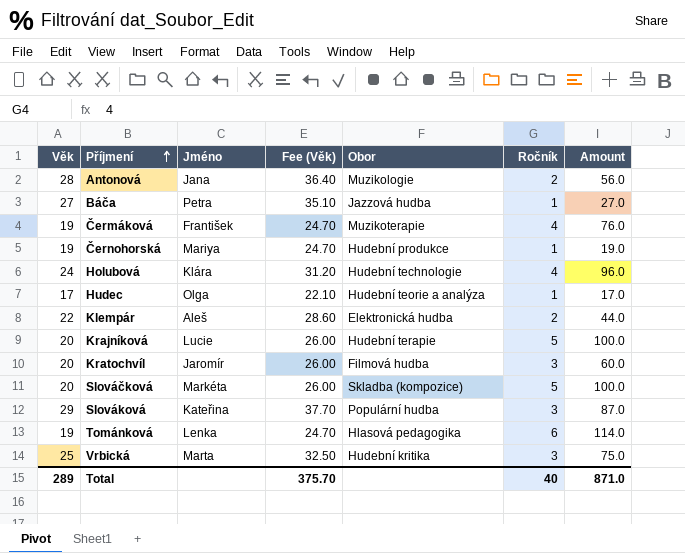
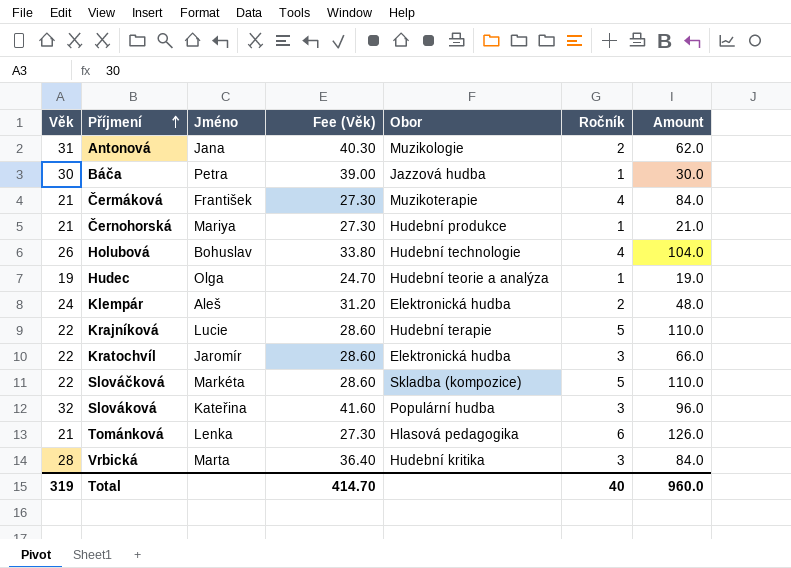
Antonová | Věk: 28 -> 31
Antonová | Fee (Věk): 36.40 -> 40.30
Antonová | Amount: 56.0 -> 62.0
Báča | Věk: 27 -> 30
Báča | Fee (Věk): 35.10 -> 39.00
Báča | Amount: 27.0 -> 30.0
Čermáková | Věk: 19 -> 21
Čermáková | Fee (Věk): 24.70 -> 27.30
Čermáková | Amount: 76.0 -> 84.0
Černohorská | Věk: 19 -> 21
Černohorská | Fee (Věk): 24.70 -> 27.30
Černohorská | Amount: 19.0 -> 21.0
Holubová | Věk: 24 -> 26
Holubová | Jméno: Klára -> Bohuslav
Holubová | Fee (Věk): 31.20 -> 33.80
Holubová | Amount: 96.0 -> 104.0
Hudec | Věk: 17 -> 19
Hudec | Fee (Věk): 22.10 -> 24.70
Hudec | Amount: 17.0 -> 19.0
Klempár | Věk: 22 -> 24
Klempár | Fee (Věk): 28.60 -> 31.20
Klempár | Amount: 44.0 -> 48.0
Krajníková | Věk: 20 -> 22
Krajníková | Fee (Věk): 26.00 -> 28.60
Krajníková | Amount: 100.0 -> 110.0
Kratochvíl | Věk: 20 -> 22
Kratochvíl | Fee (Věk): 26.00 -> 28.60
Kratochvíl | Obor: Filmová hudba -> Elektronická hudba
Kratochvíl | Amount: 60.0 -> 66.0
Slováčková | Věk: 20 -> 22
Slováčková | Fee (Věk): 26.00 -> 28.60
Slováčková | Amount: 100.0 -> 110.0
Slováková | Věk: 29 -> 32
Slováková | Fee (Věk): 37.70 -> 41.60
Slováková | Amount: 87.0 -> 96.0
Tománková | Věk: 19 -> 21
Tománková | Fee (Věk): 24.70 -> 27.30
Tománková | Amount: 114.0 -> 126.0
Vrbická | Věk: 25 -> 28
Vrbická | Fee (Věk): 32.50 -> 36.40
Vrbická | Amount: 75.0 -> 84.0
Total | Věk: 289 -> 319
Total | Fee (Věk): 375.70 -> 414.70
Total | Amount: 871.0 -> 960.0

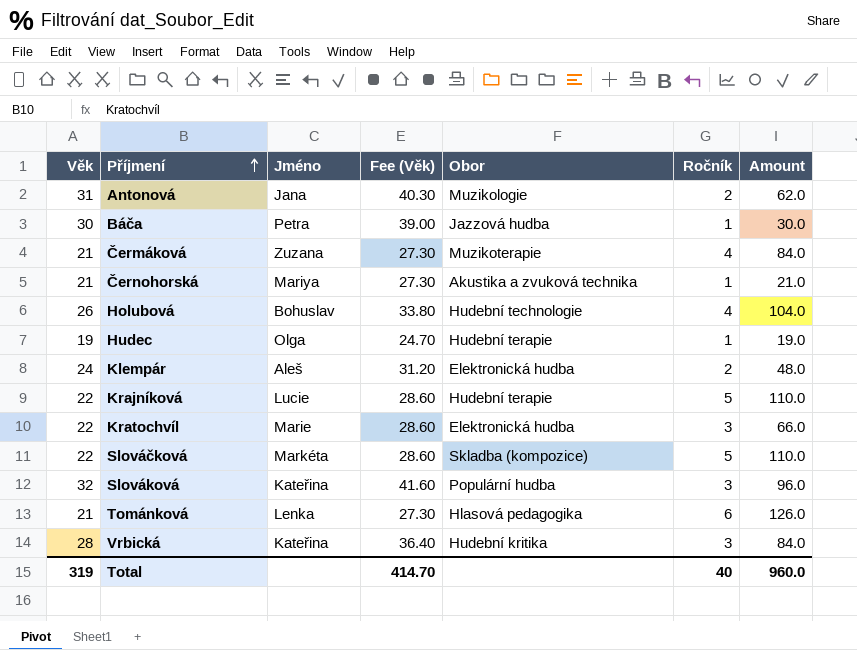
Čermáková | Jméno: František -> Zuzana
Černohorská | Obor: Hudební produkce -> Akustika a zvuková technika
Hudec | Obor: Hudební teorie a analýza -> Hudební terapie
Kratochvíl | Jméno: Jaromír -> Marie
Vrbická | Jméno: Marta -> Kateřina

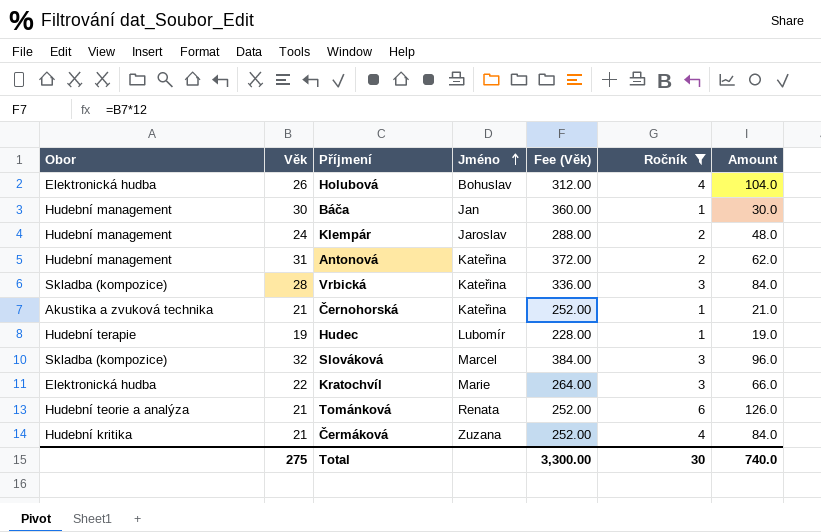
filter: none -> Ročník != 5
row order: Příjmení ascending -> Jméno ascending
column Obor | position: 5 -> 1
column Fee (Věk) | formula: [Věk] * 1.3 -> [Věk] * 12
Holubová | Obor: Hudební technologie -> Elektronická hudba
Báča | Obor: Jazzová hudba -> Hudební management
Báča | Jméno: Petra -> Jan
Klempár | Obor: Elektronická hudba -> Hudební management
Klempár | Jméno: Aleš -> Jaroslav
Antonová | Obor: Muzikologie -> Hudební management
Antonová | Jméno: Jana -> Kateřina
Vrbická | Obor: Hudební kritika -> Skladba (kompozice)
Černohorská | Jméno: Mariya -> Kateřina
Hudec | Jméno: Olga -> Lubomír
Slováková | Obor: Populární hudba -> Skladba (kompozice)
Slováková | Jméno: Kateřina -> Marcel
Tománková | Obor: Hlasová pedagogika -> Hudební teorie a analýza
Tománková | Jméno: Lenka -> Renata
Čermáková | Obor: Muzikoterapie -> Hudební kritika
Total | Věk: 319 -> 275
Total | Fee (Věk): 414.70 -> 3,300.00
Total | Ročník: 40 -> 30
Total | Amount: 960.0 -> 740.0

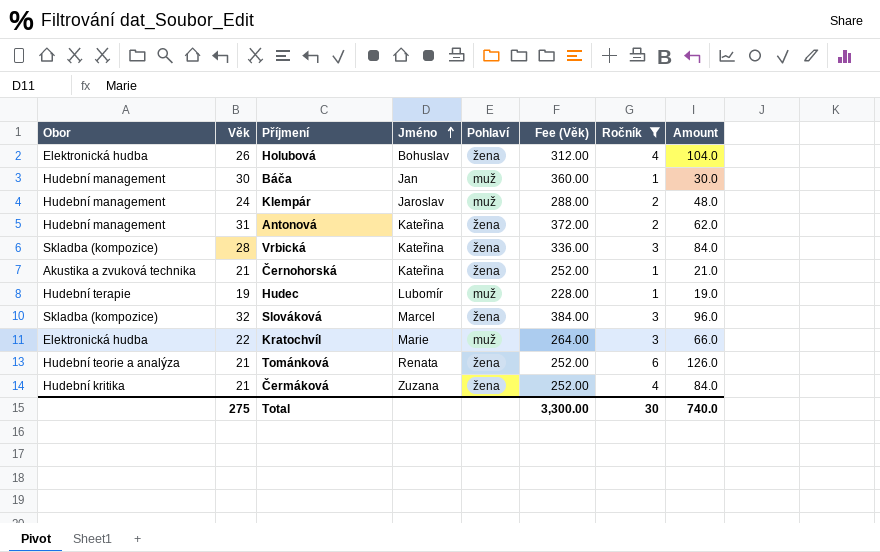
column Pohlaví | position: none -> 5

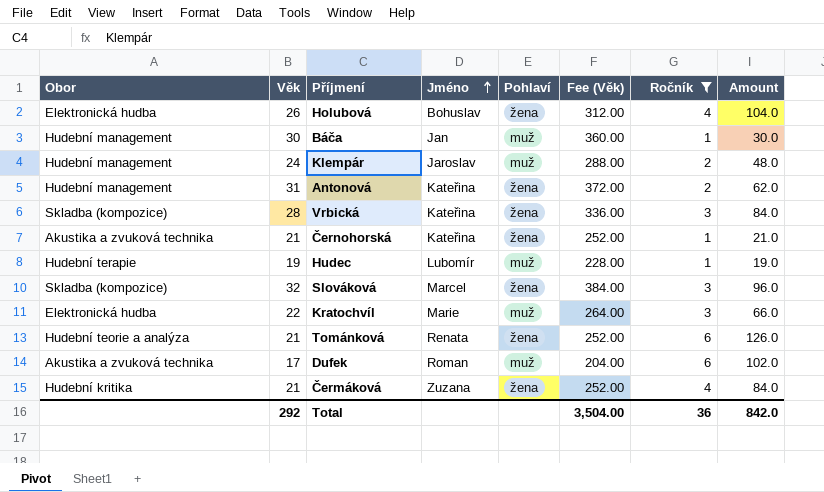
row Dufek: none -> Akustika a zvuková technika | 17 | Roman | muž | 204.00 | 6 | 102.0
Total | Věk: 275 -> 292
Total | Fee (Věk): 3,300.00 -> 3,504.00
Total | Ročník: 30 -> 36
Total | Amount: 740.0 -> 842.0

